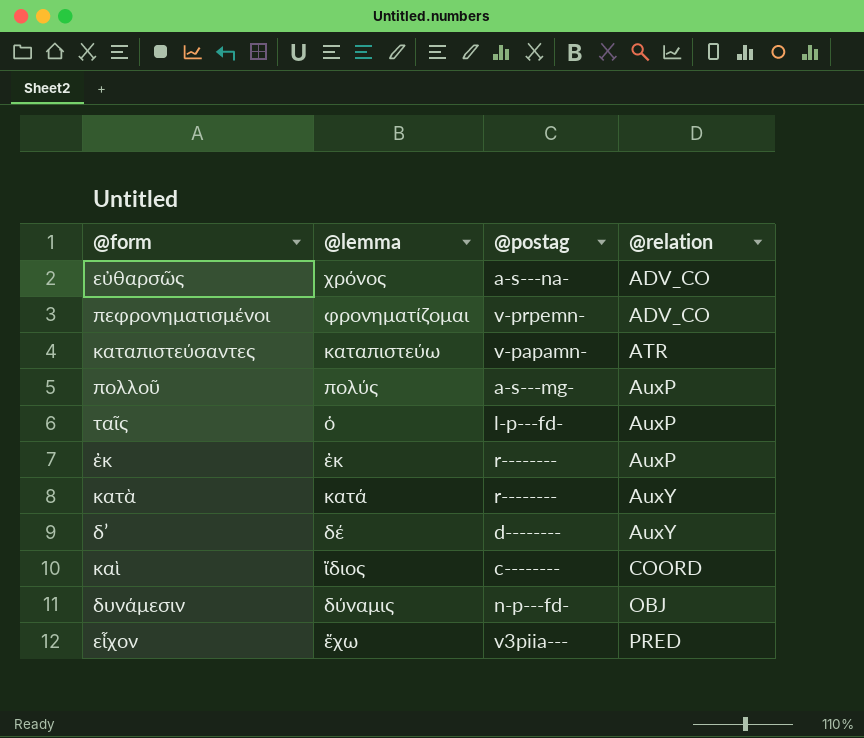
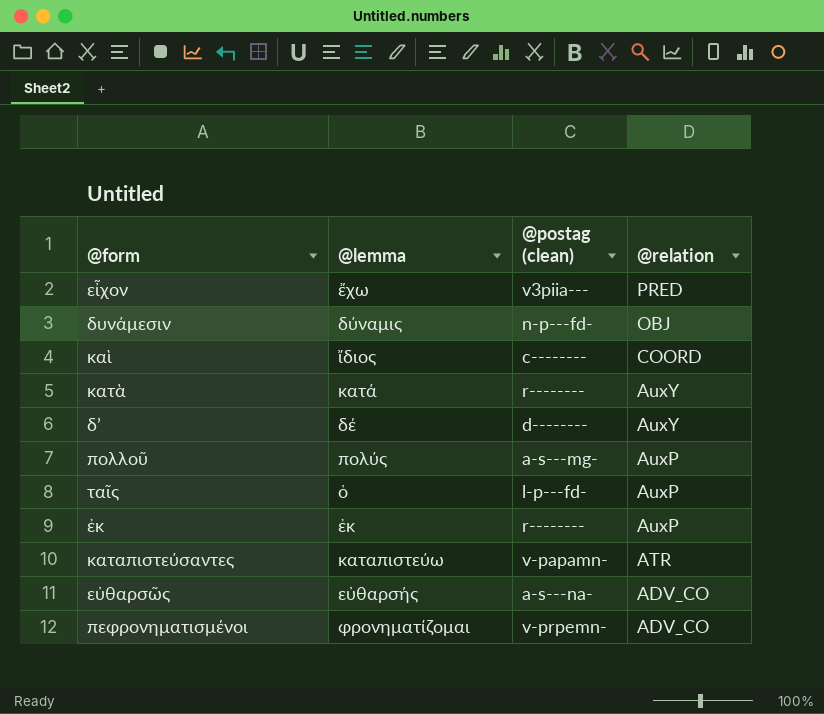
row order: @relation ascending -> @relation descending
column name: @postag -> @postag (clean)
εὐθαρσῶς | @lemma: χρόνος -> εὐθαρσής

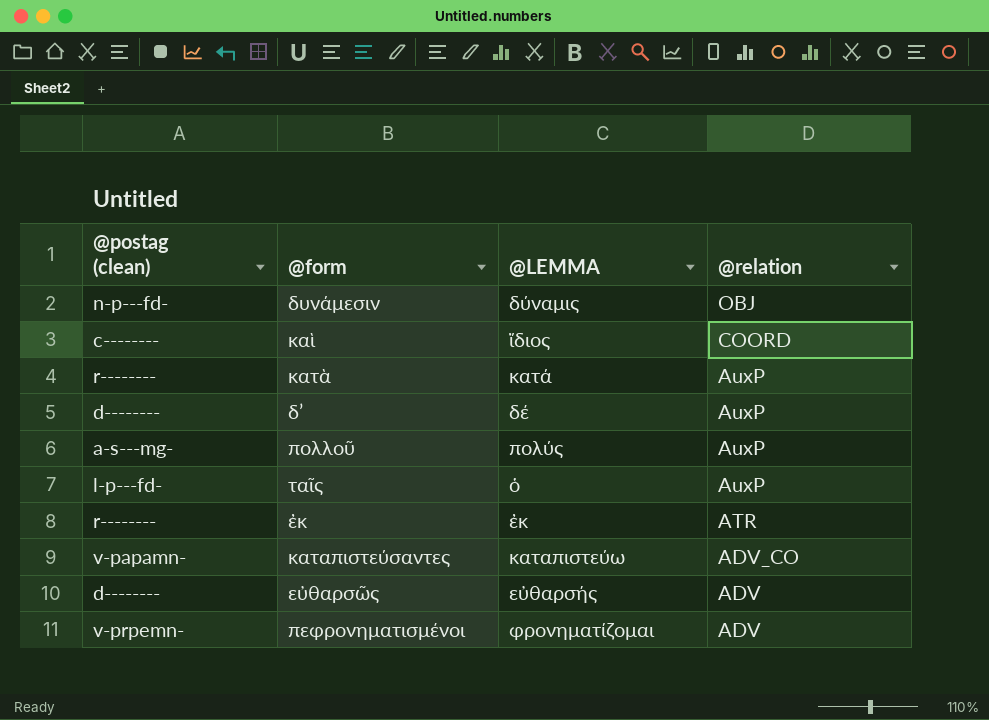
column @postag (clean) | position: 3 -> 1
column name: @lemma -> @LEMMA
row εἶχον: ἔχω | v3piia--- | PRED -> none
κατὰ | @relation: AuxY -> AuxP
δʼ | @relation: AuxY -> AuxP
ἐκ | @relation: AuxP -> ATR
καταπιστεύσαντες | @relation: ATR -> ADV_CO
εὐθαρσῶς | @postag (clean): a-s---na- -> d--------
εὐθαρσῶς | @relation: ADV_CO -> ADV
πεφρονηματισμένοι | @relation: ADV_CO -> ADV

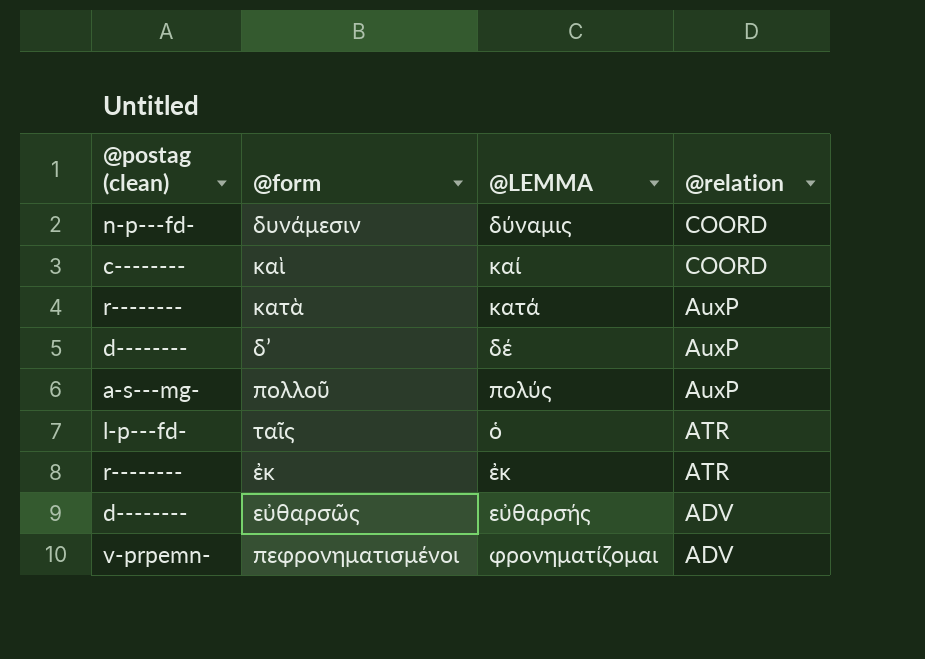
row καταπιστεύσαντες: v-papamn- | καταπιστεύω | ADV_CO -> none
δυνάμεσιν | @relation: OBJ -> COORD
καὶ | @LEMMA: ἴδιος -> καί
ταῖς | @relation: AuxP -> ATR

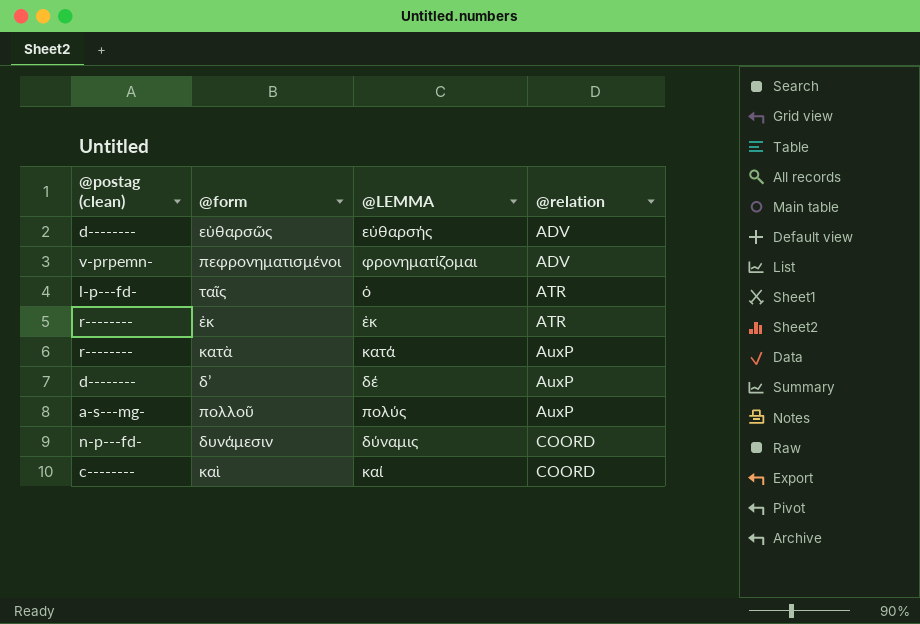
row order: @relation descending -> @relation ascending

